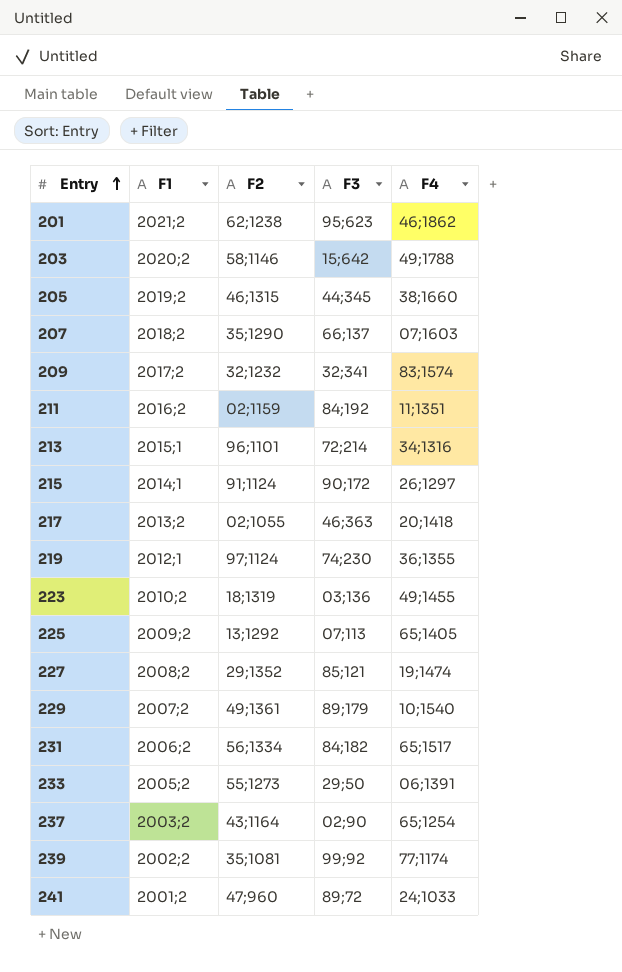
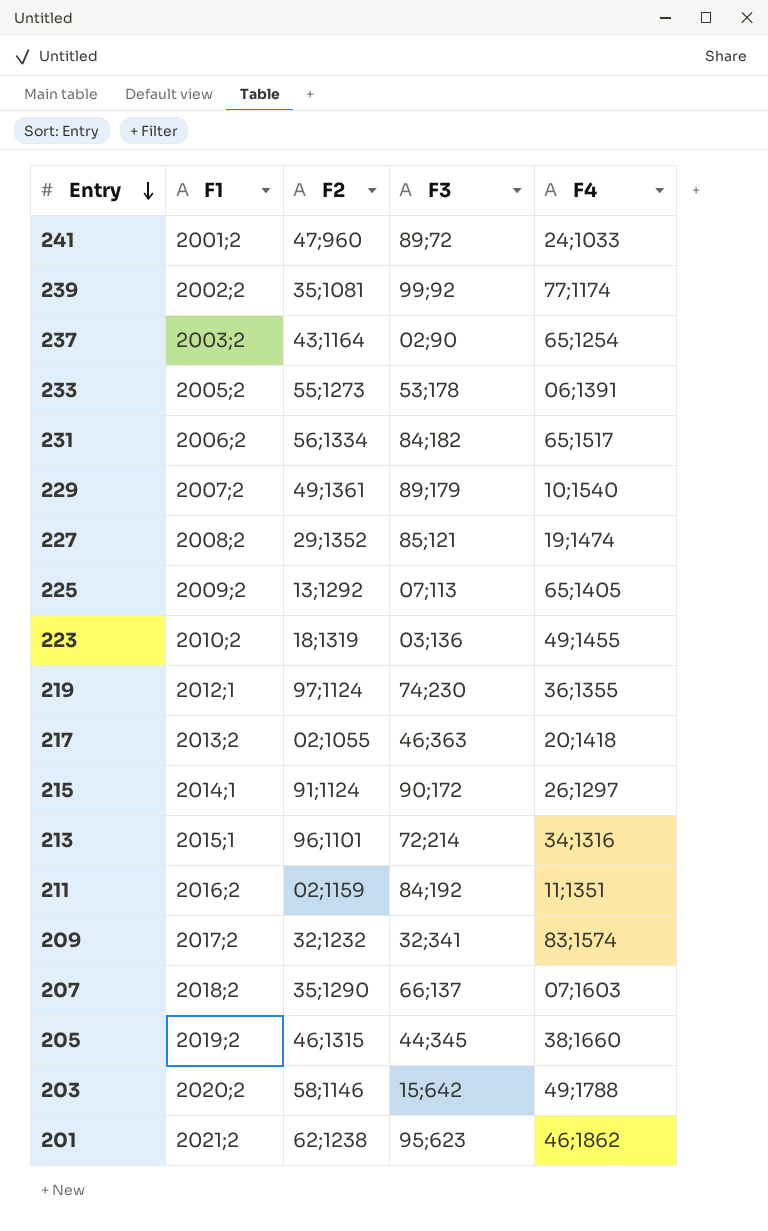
row order: Entry ascending -> Entry descending
233 | F3: 29;50 -> 53;178

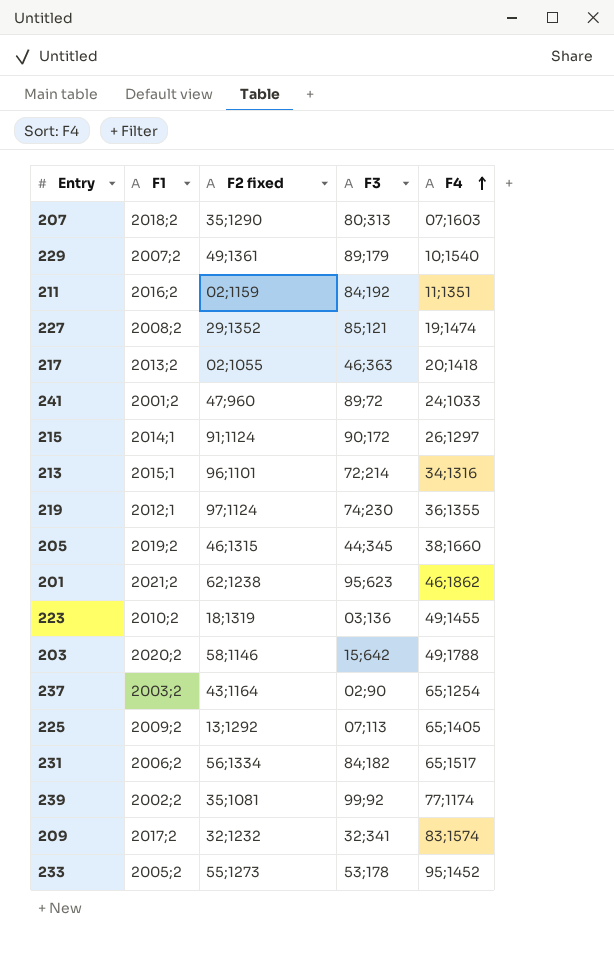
row order: Entry descending -> F4 ascending
column name: F2 -> F2 fixed
207 | F3: 66;137 -> 80;313
233 | F4: 06;1391 -> 95;1452

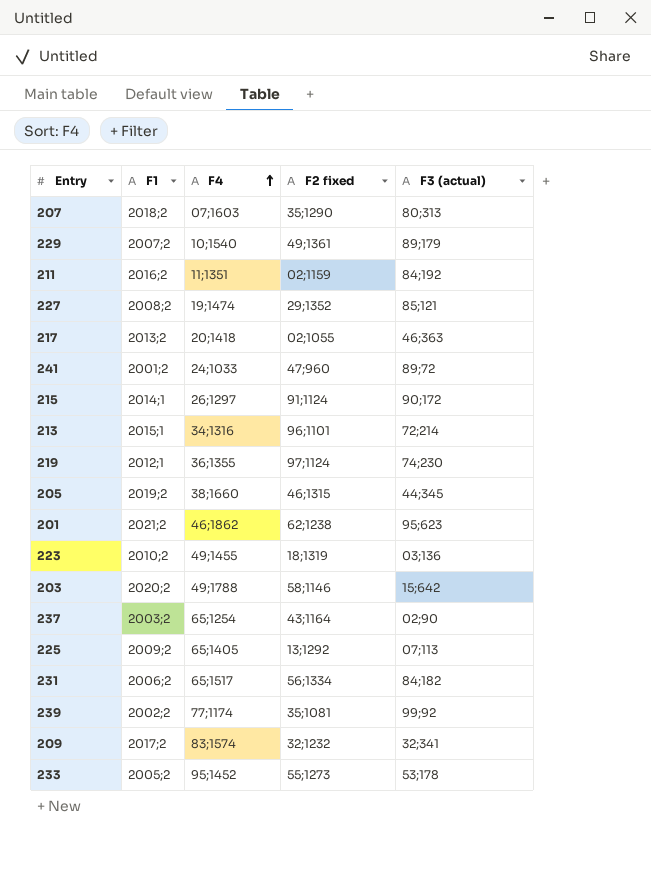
column F4 | position: 5 -> 3
column name: F3 -> F3 (actual)

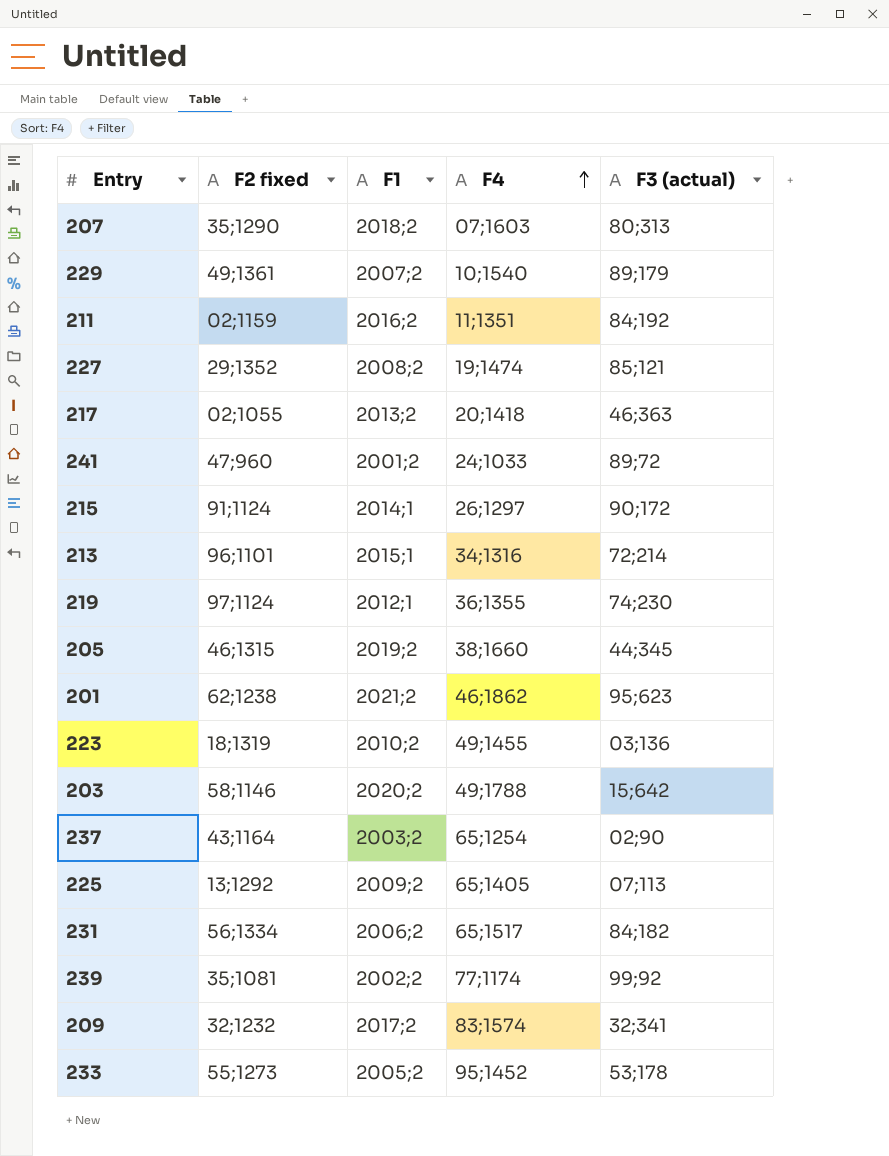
column F2 fixed | position: 4 -> 2

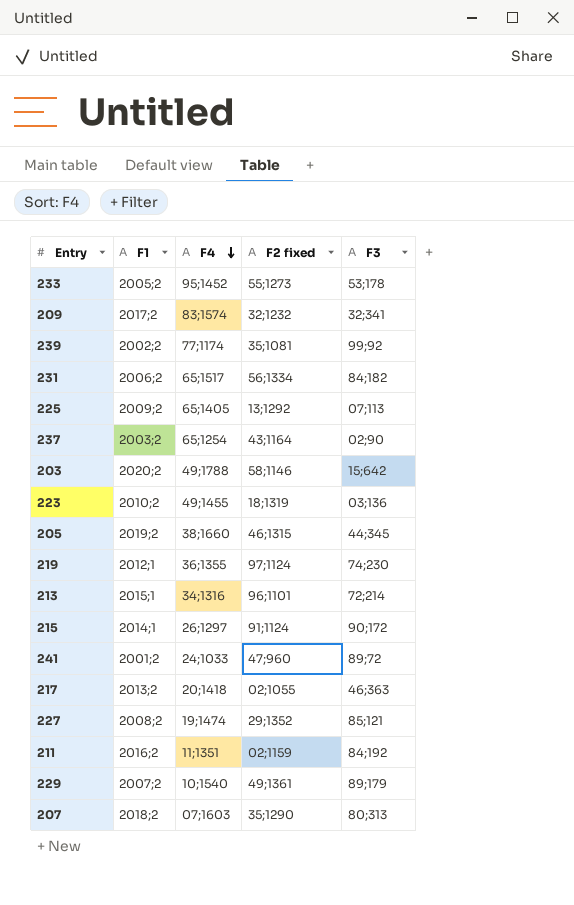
row order: F4 ascending -> F4 descending
column F2 fixed | position: 2 -> 4
column name: F3 (actual) -> F3
row 201: 62;1238 | 2021;2 | 46;1862 | 95;623 -> none

